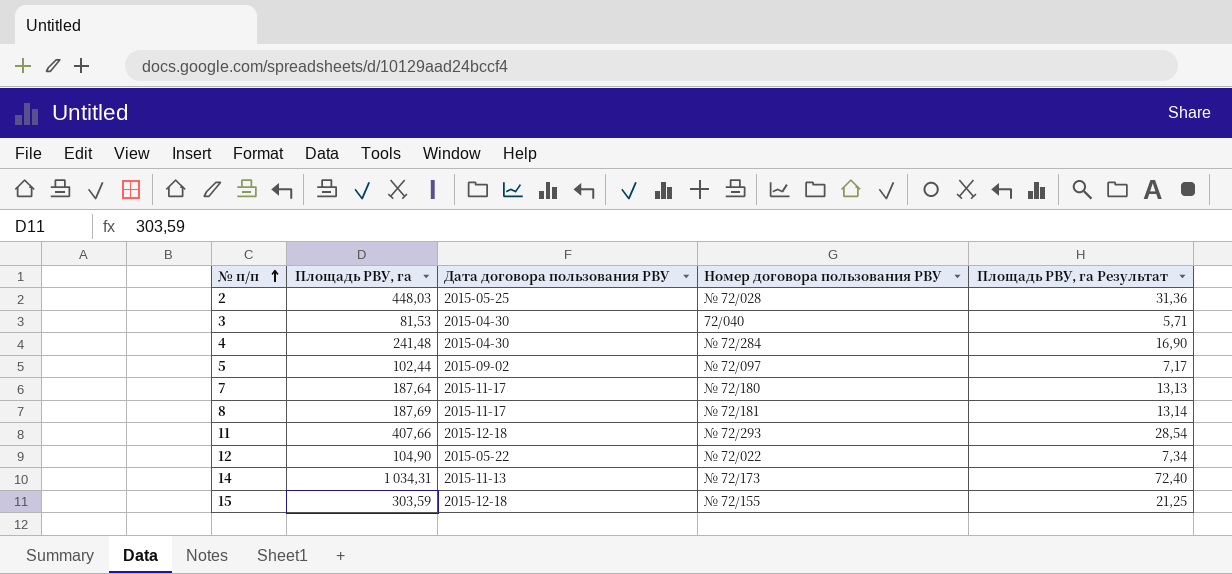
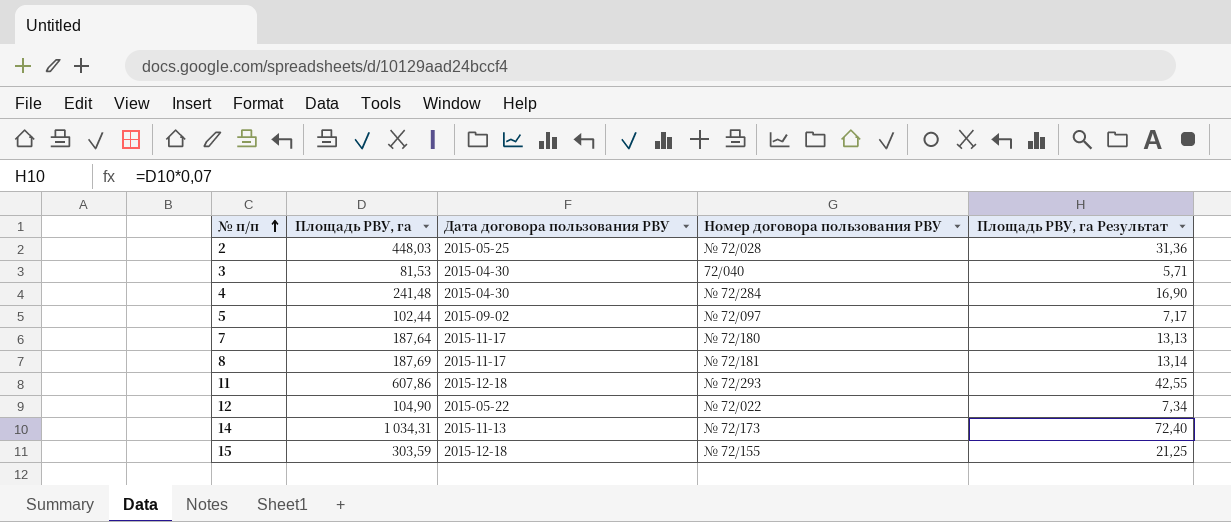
11 | Площадь РВУ, га: 407,66 -> 607,86
11 | Площадь РВУ, га Результат: 28,54 -> 42,55

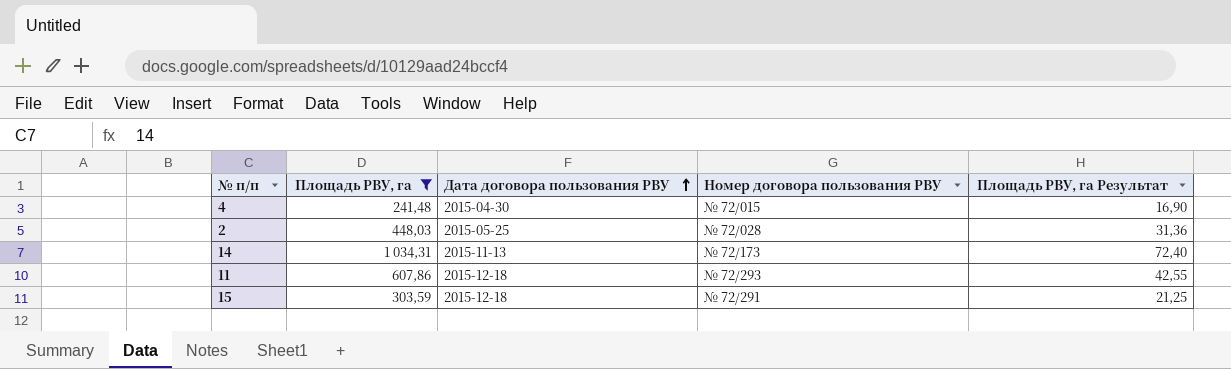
filter: none -> Площадь РВУ, га >= 241,48
row order: № п/п ascending -> Дата договора пользования РВУ ascending
4 | Номер договора пользования РВУ: № 72/284 -> № 72/015
15 | Номер договора пользования РВУ: № 72/155 -> № 72/291

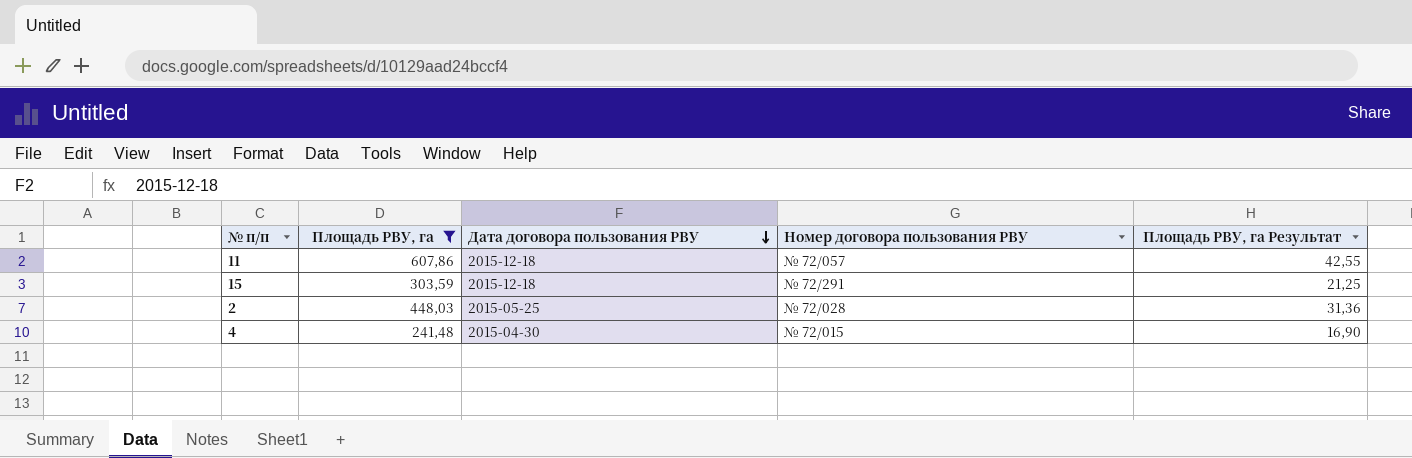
row order: Дата договора пользования РВУ ascending -> Дата договора пользования РВУ descending
row 14: 1 034,31 | 2015-11-13 | № 72/173 | 72,40 -> none
11 | Номер договора пользования РВУ: № 72/293 -> № 72/057

